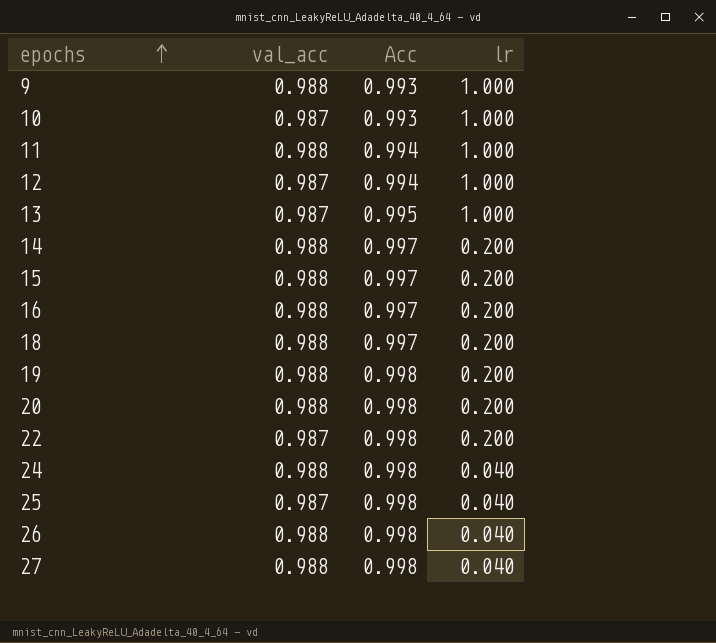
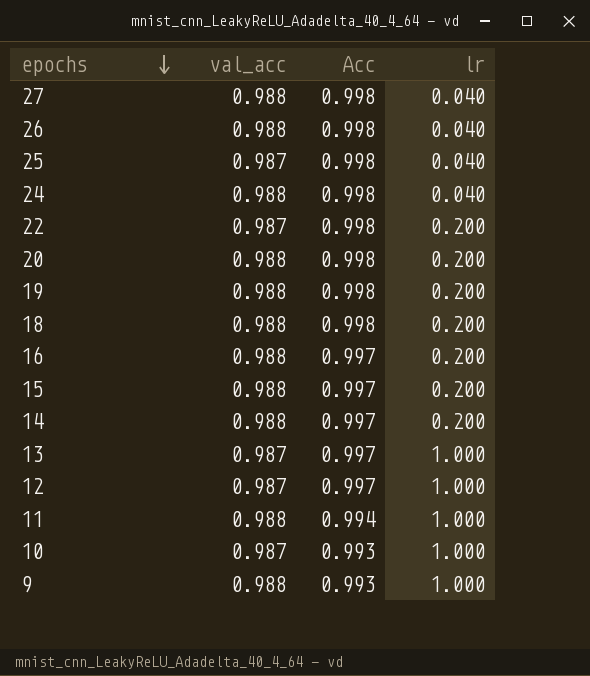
row order: epochs ascending -> epochs descending
18 | Acc: 0.997 -> 0.998
13 | Acc: 0.995 -> 0.997
12 | Acc: 0.994 -> 0.997

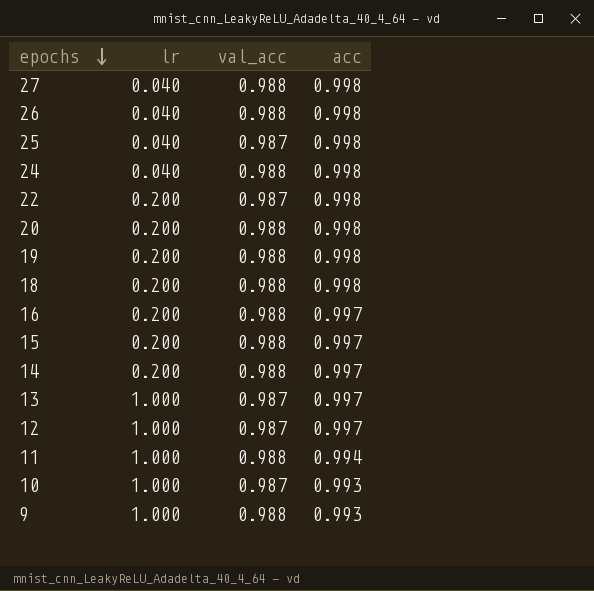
column lr | position: 4 -> 2
column name: Acc -> acc

